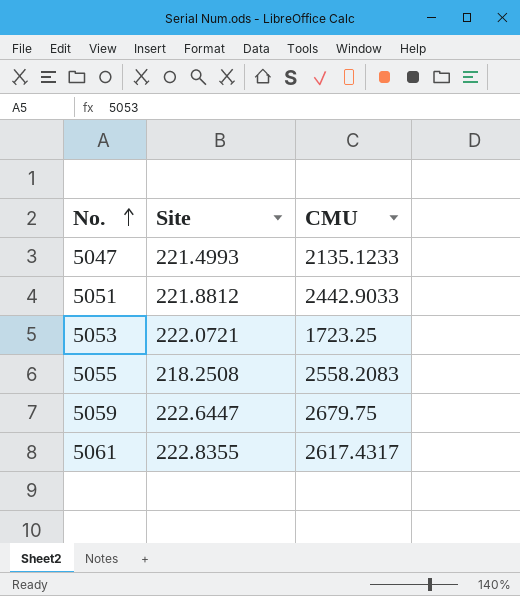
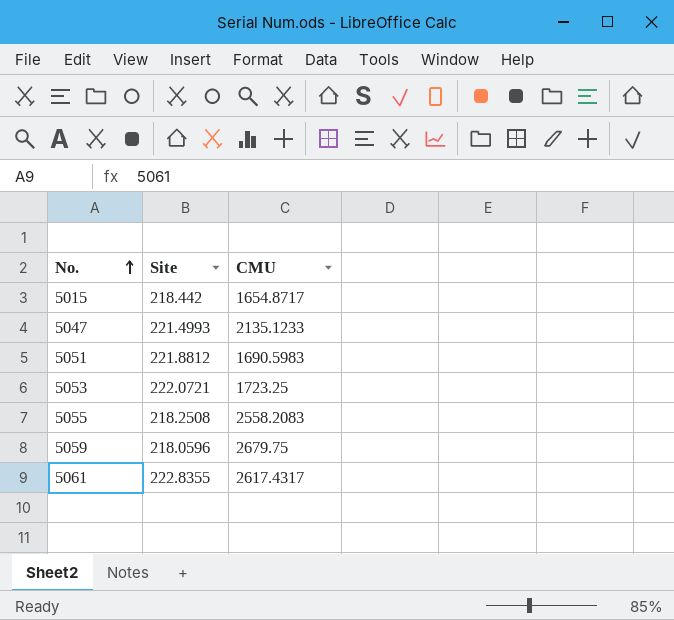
row 5015: none -> 218.442 | 1654.8717
5051 | CMU: 2442.9033 -> 1690.5983
5059 | Site: 222.6447 -> 218.0596

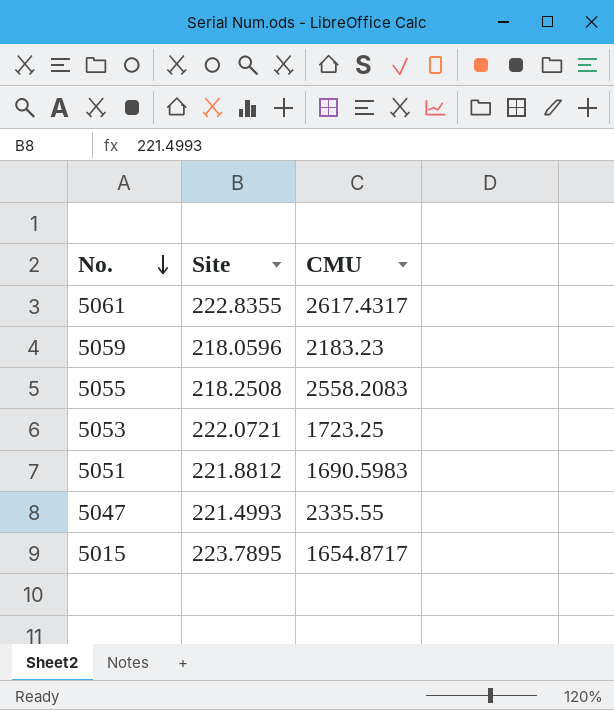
row order: No. ascending -> No. descending
5059 | CMU: 2679.75 -> 2183.23
5047 | CMU: 2135.1233 -> 2335.55
5015 | Site: 218.442 -> 223.7895

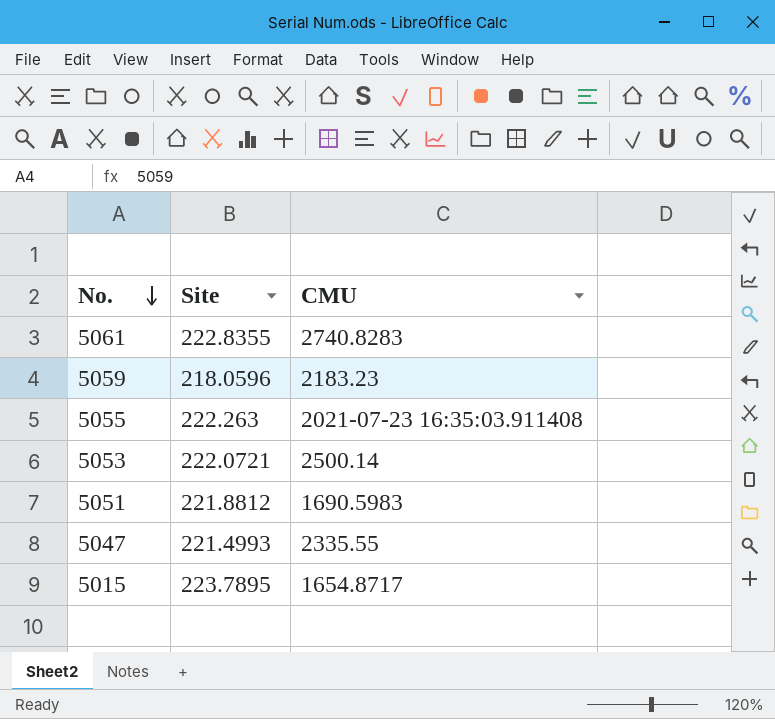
5061 | CMU: 2617.4317 -> 2740.8283
5055 | Site: 218.2508 -> 222.263
5055 | CMU: 2558.2083 -> 2021-07-23 16:35:03.911408
5053 | CMU: 1723.25 -> 2500.14

